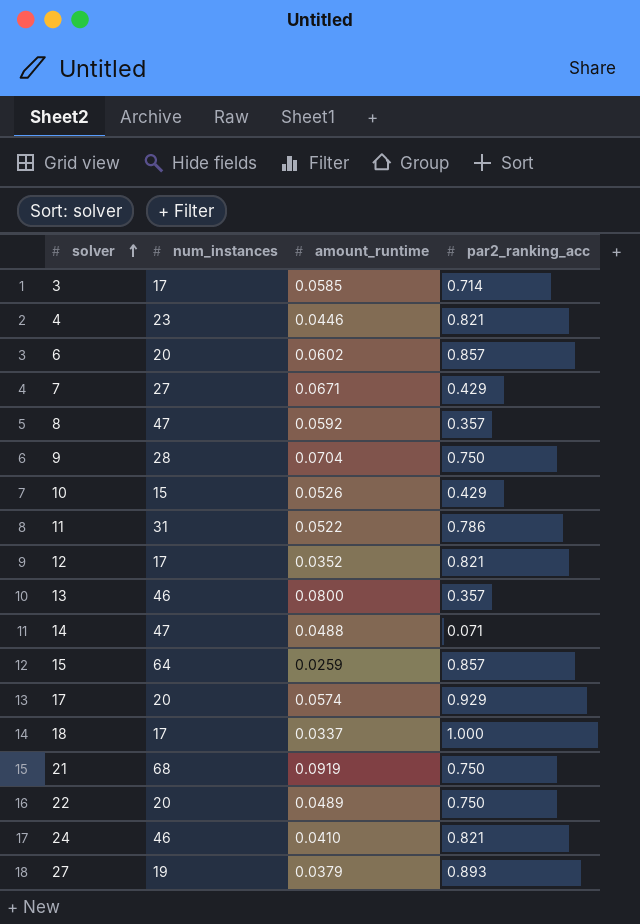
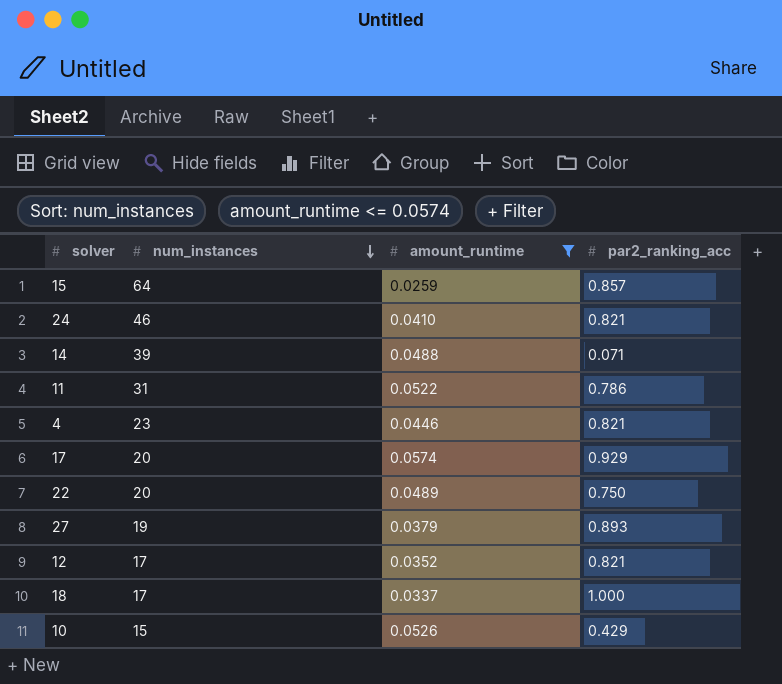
filter: none -> amount_runtime <= 0.0574
row order: solver ascending -> num_instances descending
14 | num_instances: 47 -> 39

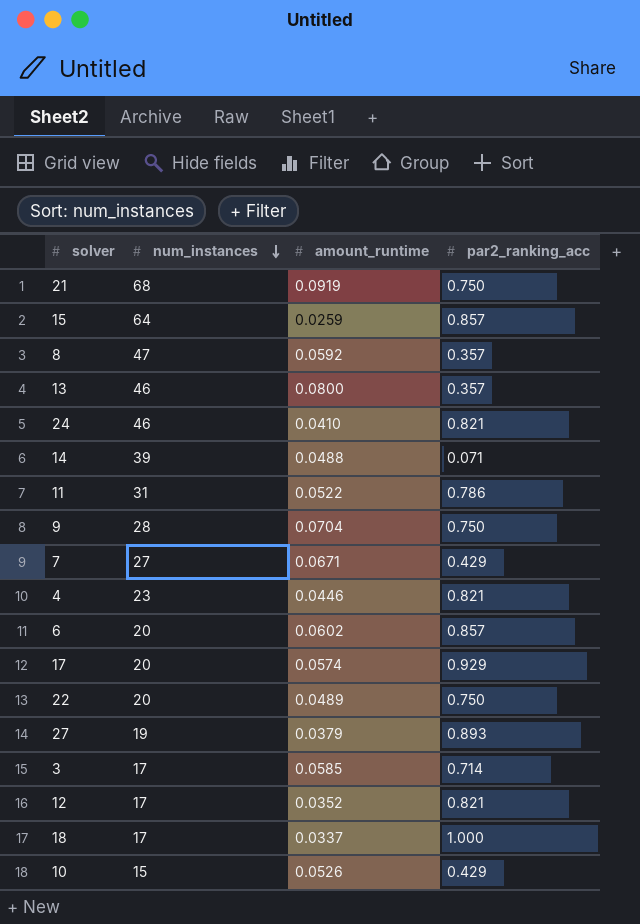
filter: amount_runtime <= 0.0574 -> none

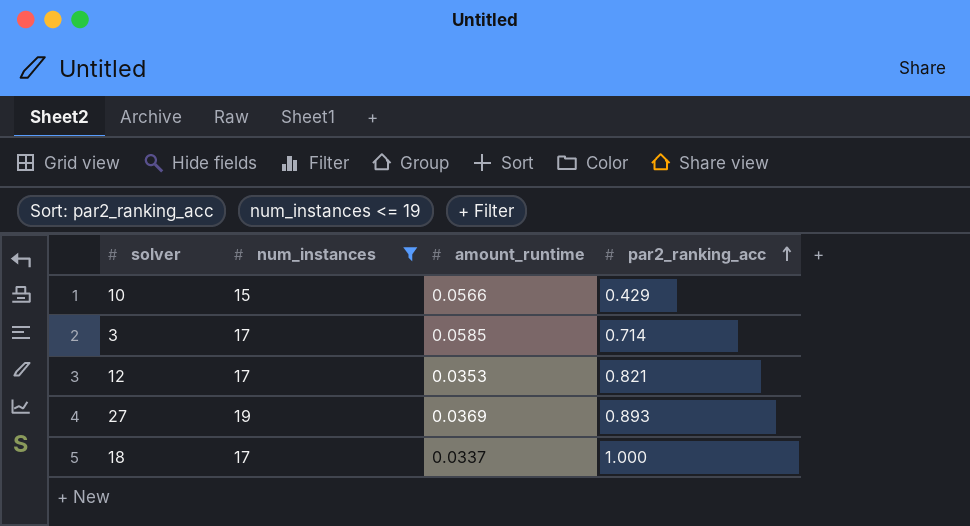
filter: none -> num_instances <= 19
row order: num_instances descending -> par2_ranking_acc ascending
10 | amount_runtime: 0.0526 -> 0.0566
12 | amount_runtime: 0.0352 -> 0.0353
27 | amount_runtime: 0.0379 -> 0.0369

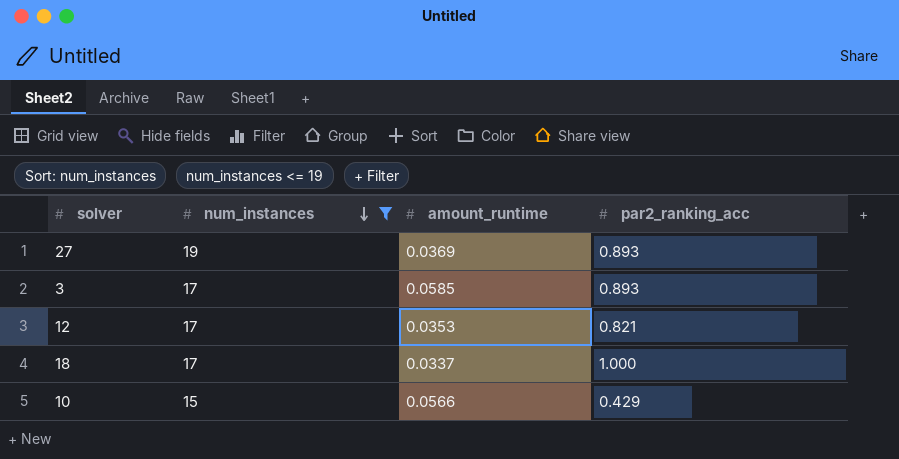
row order: par2_ranking_acc ascending -> num_instances descending
3 | par2_ranking_acc: 0.714 -> 0.893

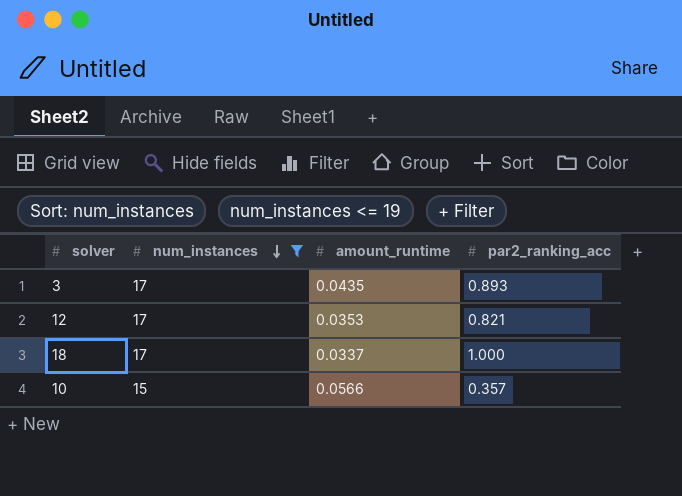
row 27: 19 | 0.0369 | 0.893 -> none
3 | amount_runtime: 0.0585 -> 0.0435
10 | par2_ranking_acc: 0.429 -> 0.357

